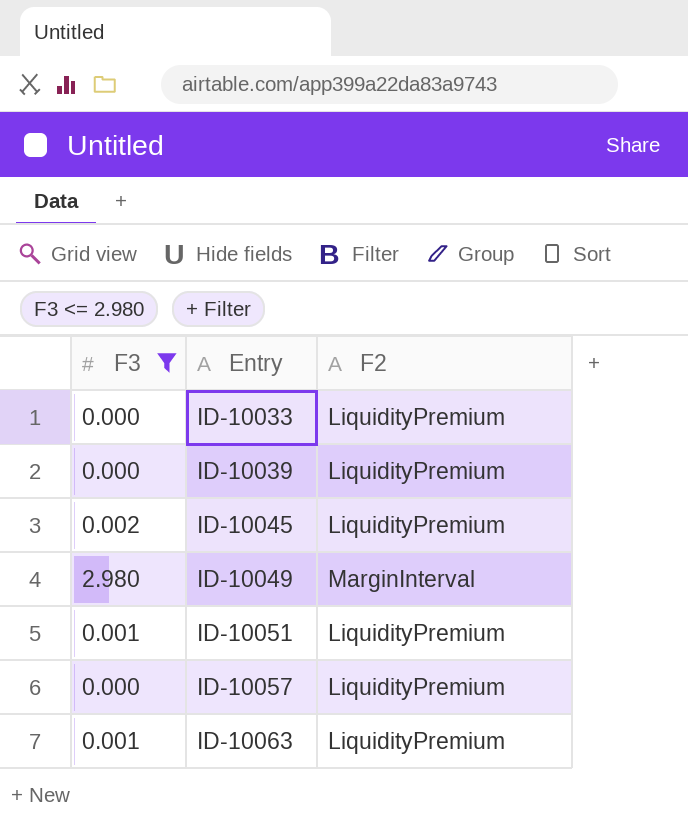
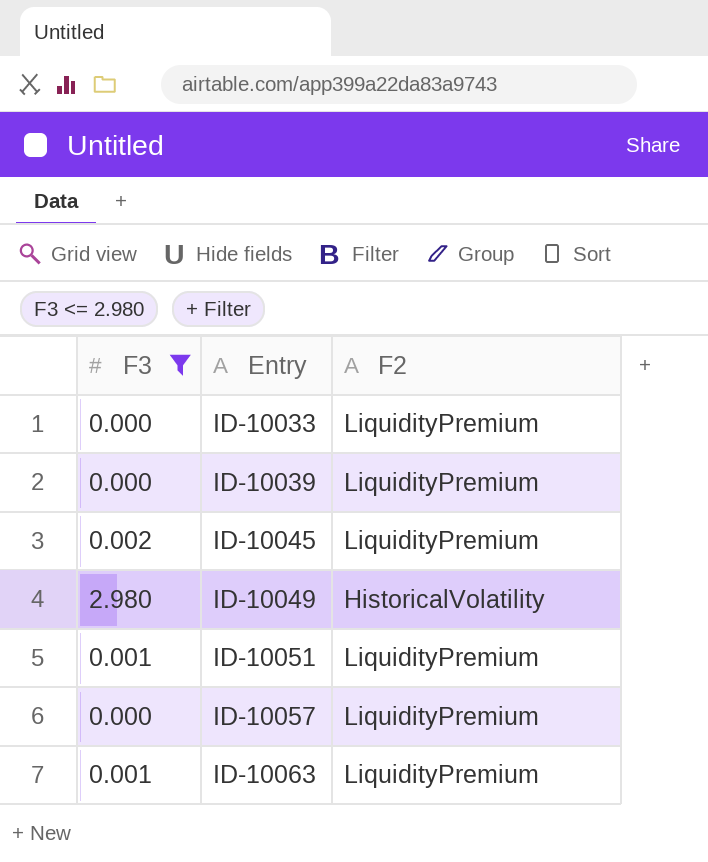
ID-10049 | F2: MarginInterval -> HistoricalVolatility

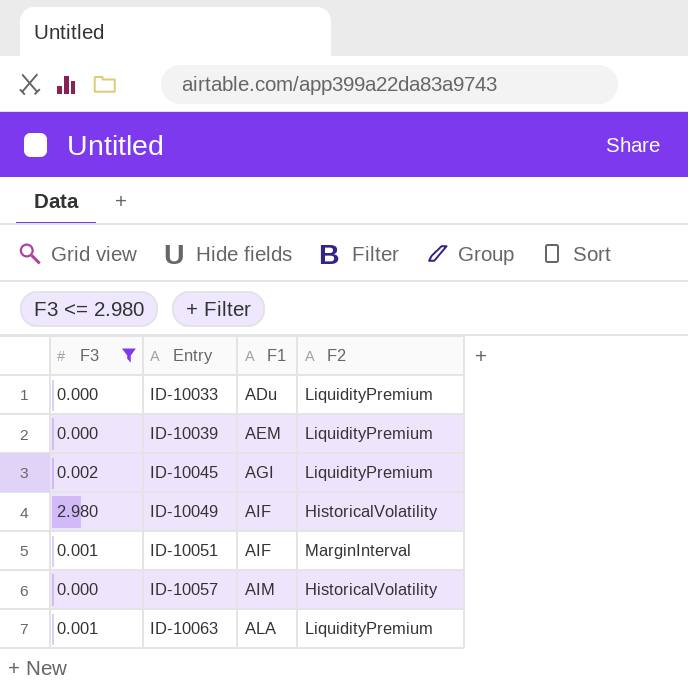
column F1 | position: none -> 3
ID-10051 | F2: LiquidityPremium -> MarginInterval
ID-10057 | F2: LiquidityPremium -> HistoricalVolatility

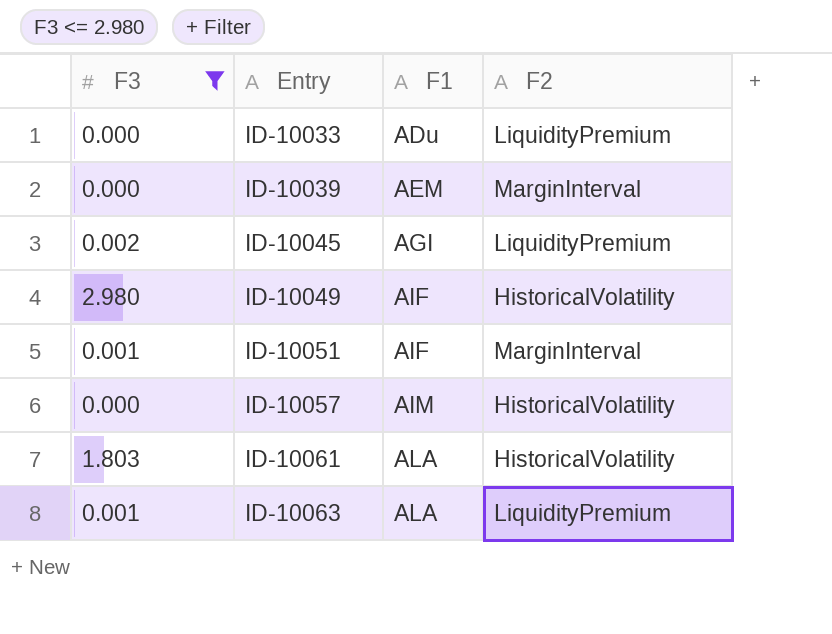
ID-10039 | F2: LiquidityPremium -> MarginInterval
row ID-10061: none -> 1.803 | ALA | HistoricalVolatility

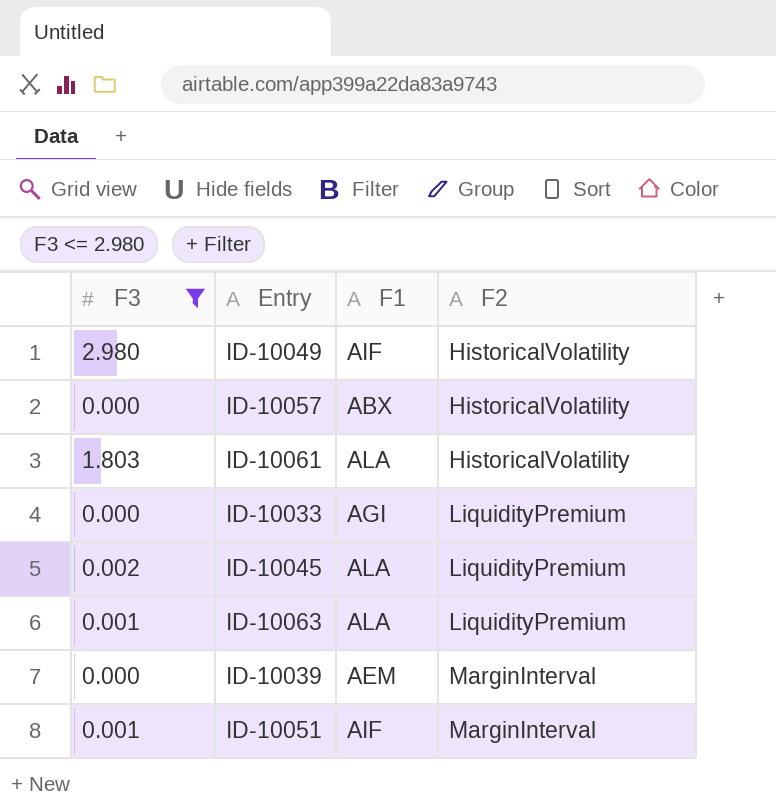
row order: Entry ascending -> F2 ascending
ID-10057 | F1: AIM -> ABX
ID-10033 | F1: ADu -> AGI
ID-10045 | F1: AGI -> ALA

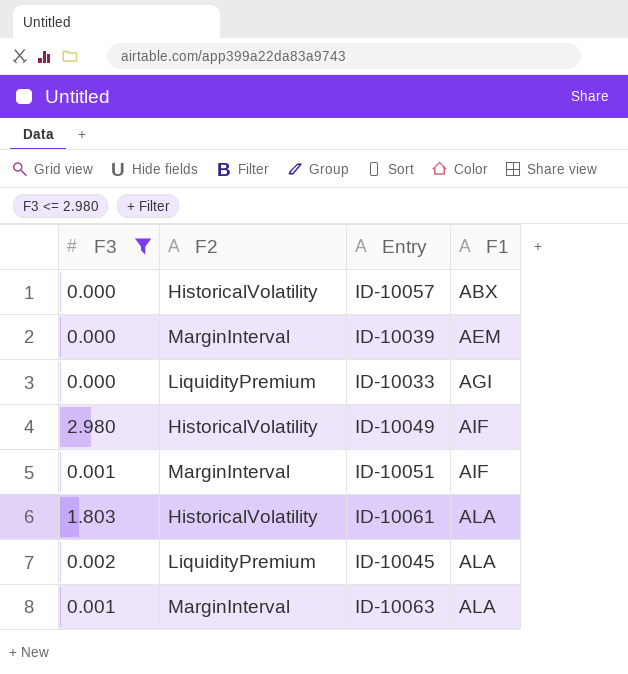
row order: F2 ascending -> F1 ascending
column F2 | position: 4 -> 2
ID-10063 | F2: LiquidityPremium -> MarginInterval

